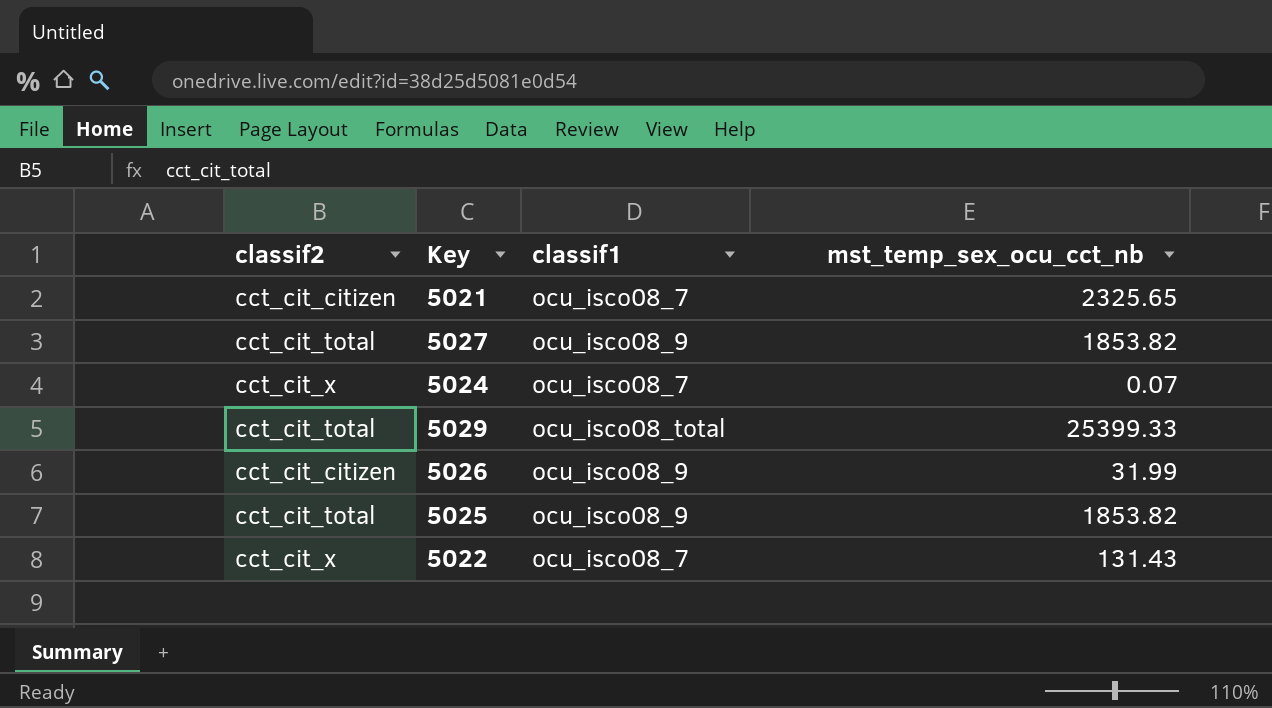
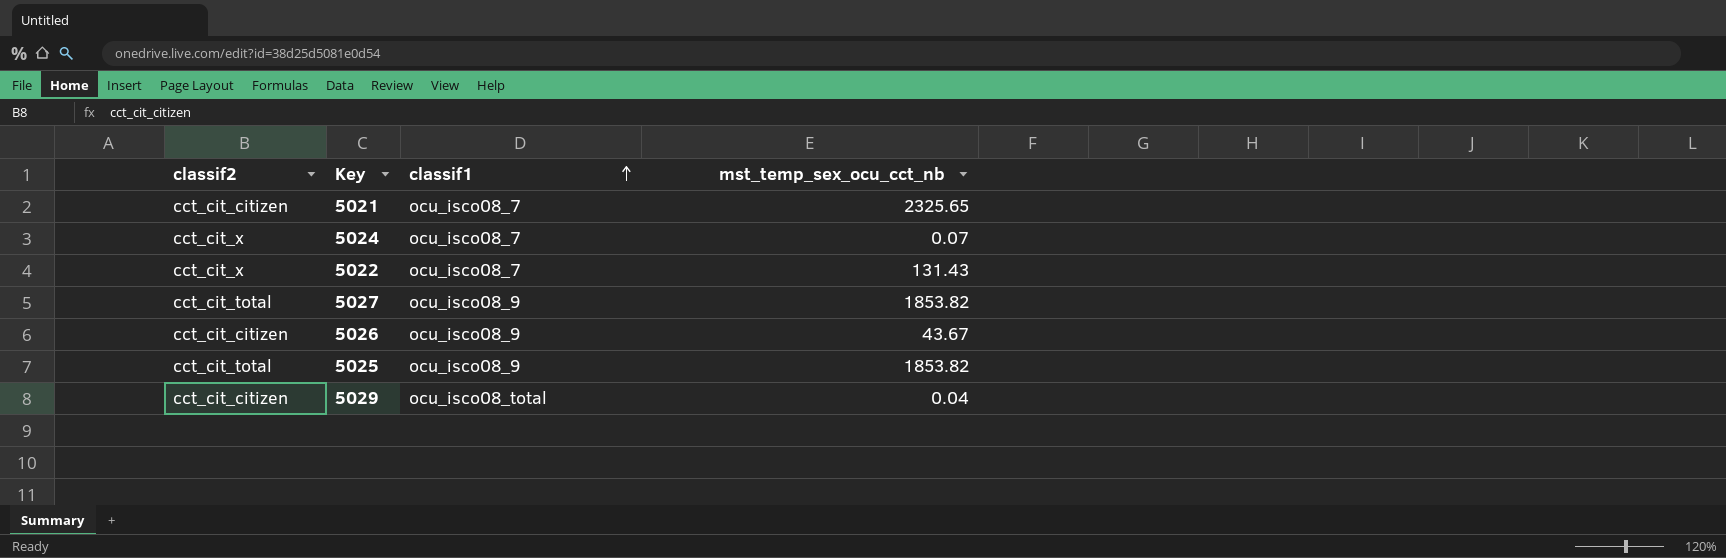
row order: none -> classif1 ascending
5026 | mst_temp_sex_ocu_cct_nb: 31.99 -> 43.67
5029 | classif2: cct_cit_total -> cct_cit_citizen
5029 | mst_temp_sex_ocu_cct_nb: 25399.33 -> 0.04

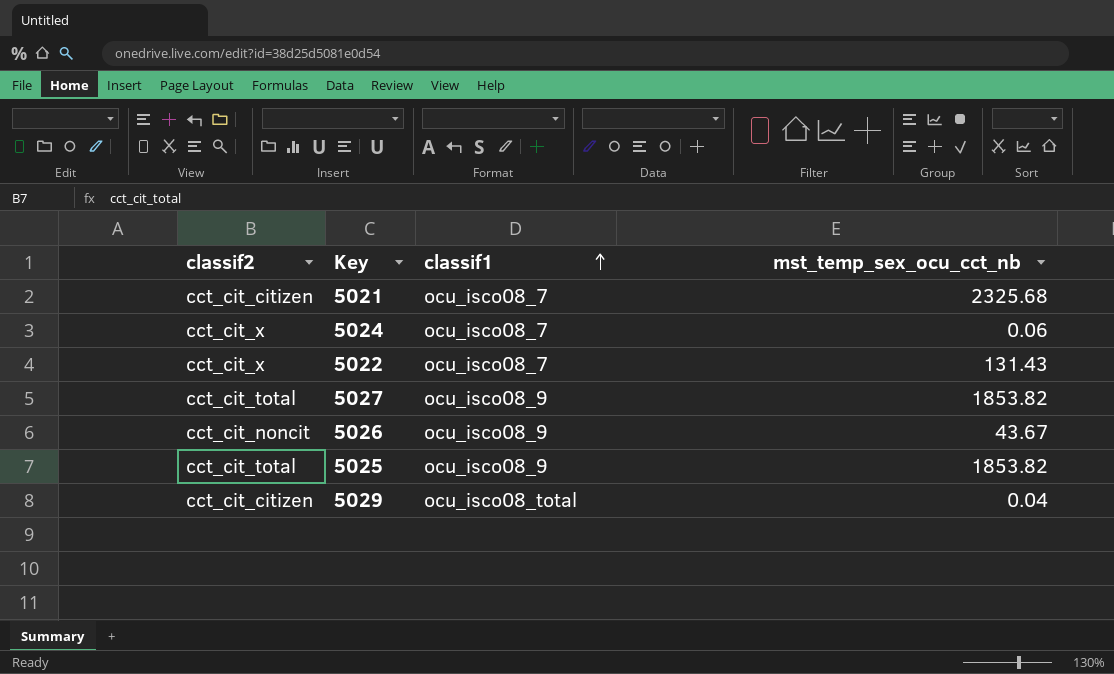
5021 | mst_temp_sex_ocu_cct_nb: 2325.65 -> 2325.68
5024 | mst_temp_sex_ocu_cct_nb: 0.07 -> 0.06
5026 | classif2: cct_cit_citizen -> cct_cit_noncit

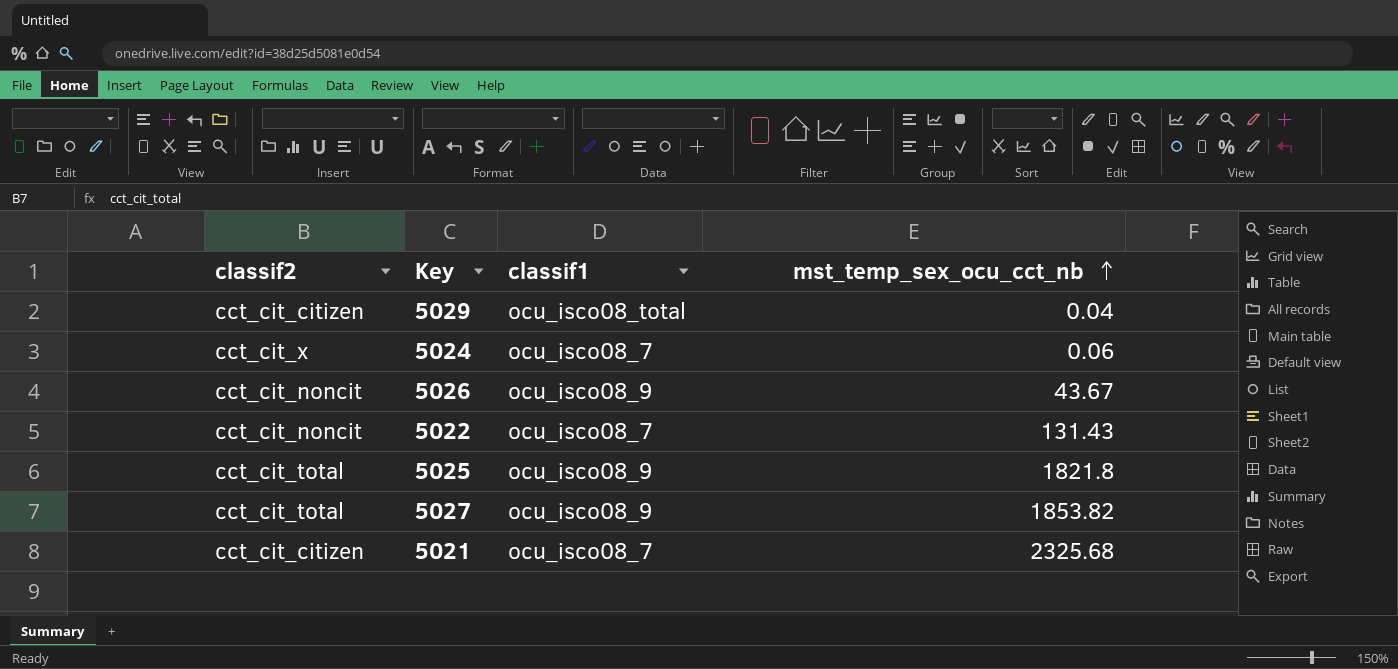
row order: classif1 ascending -> mst_temp_sex_ocu_cct_nb ascending
5022 | classif2: cct_cit_x -> cct_cit_noncit
5025 | mst_temp_sex_ocu_cct_nb: 1853.82 -> 1821.8

